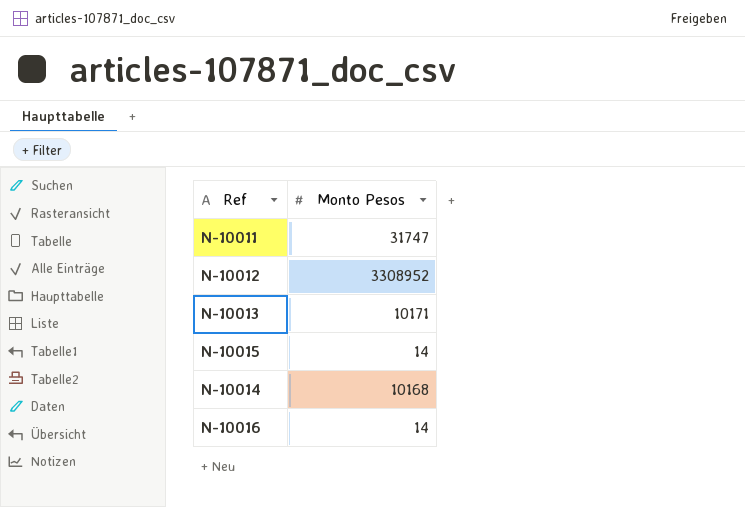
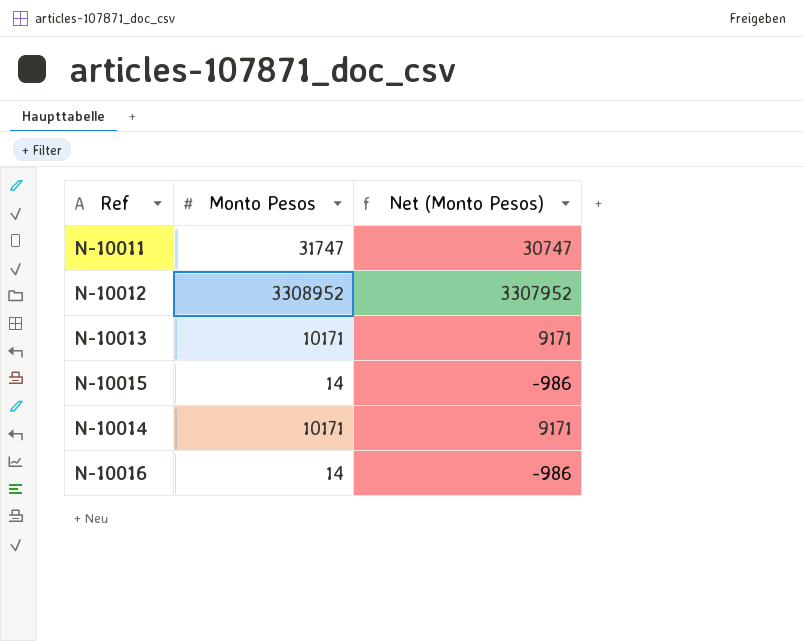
column Net (Monto Pesos) | formula: none -> [Monto Pesos] - 1000
N-10014 | Monto Pesos: 10168 -> 10171

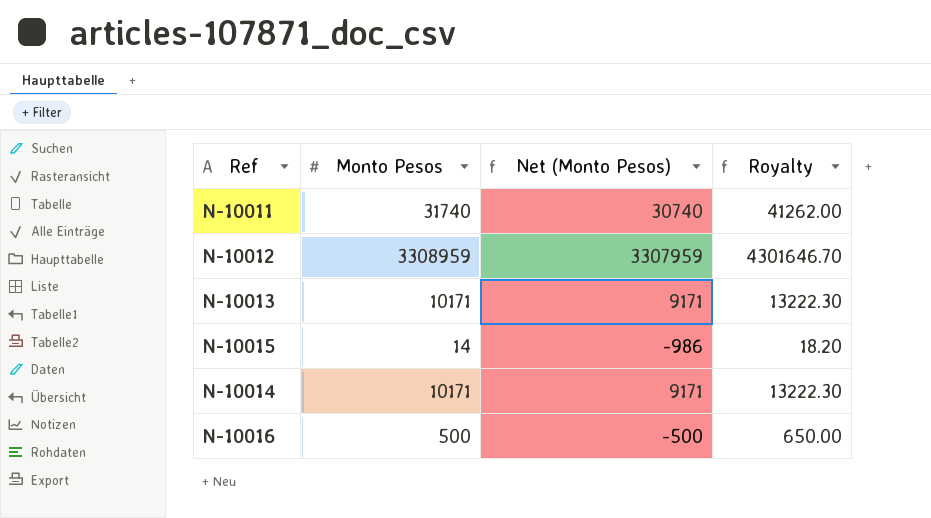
column Royalty | formula: none -> [Monto Pesos] * 1.3
N-10011 | Monto Pesos: 31747 -> 31740
N-10011 | Net (Monto Pesos): 30747 -> 30740
N-10012 | Monto Pesos: 3308952 -> 3308959
N-10012 | Net (Monto Pesos): 3307952 -> 3307959
N-10016 | Monto Pesos: 14 -> 500
N-10016 | Net (Monto Pesos): -986 -> -500

